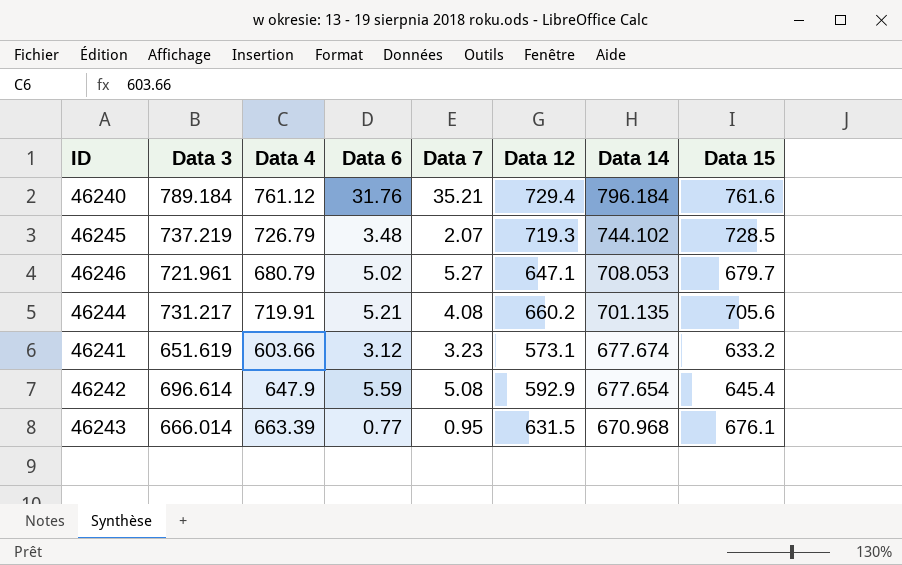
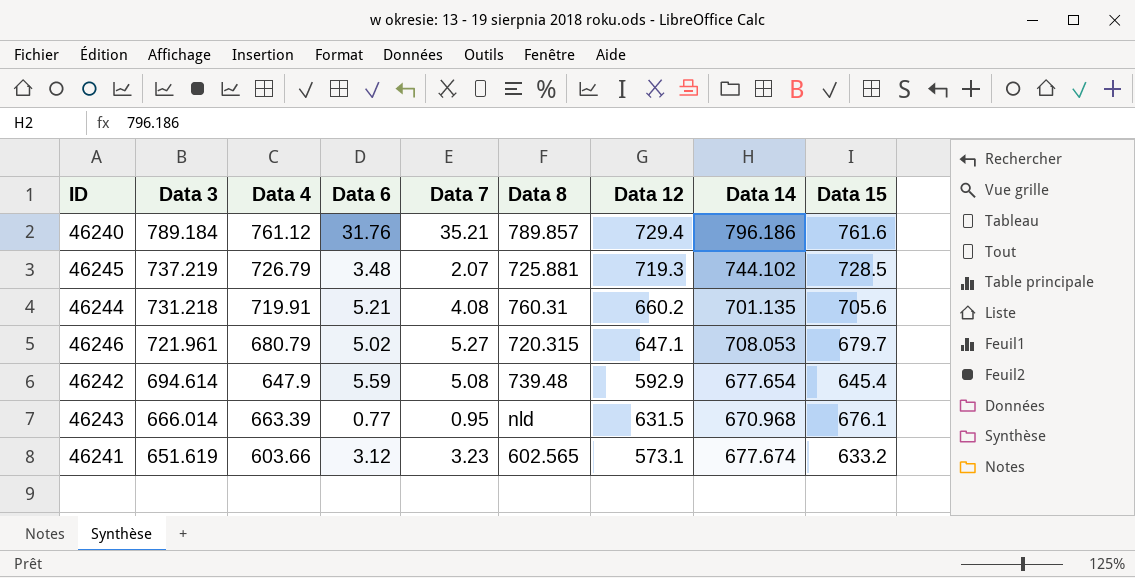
row order: Data 14 descending -> Data 3 descending
column Data 8 | position: none -> 6
46240 | Data 14: 796.184 -> 796.186
46244 | Data 3: 731.217 -> 731.218
46242 | Data 3: 696.614 -> 694.614

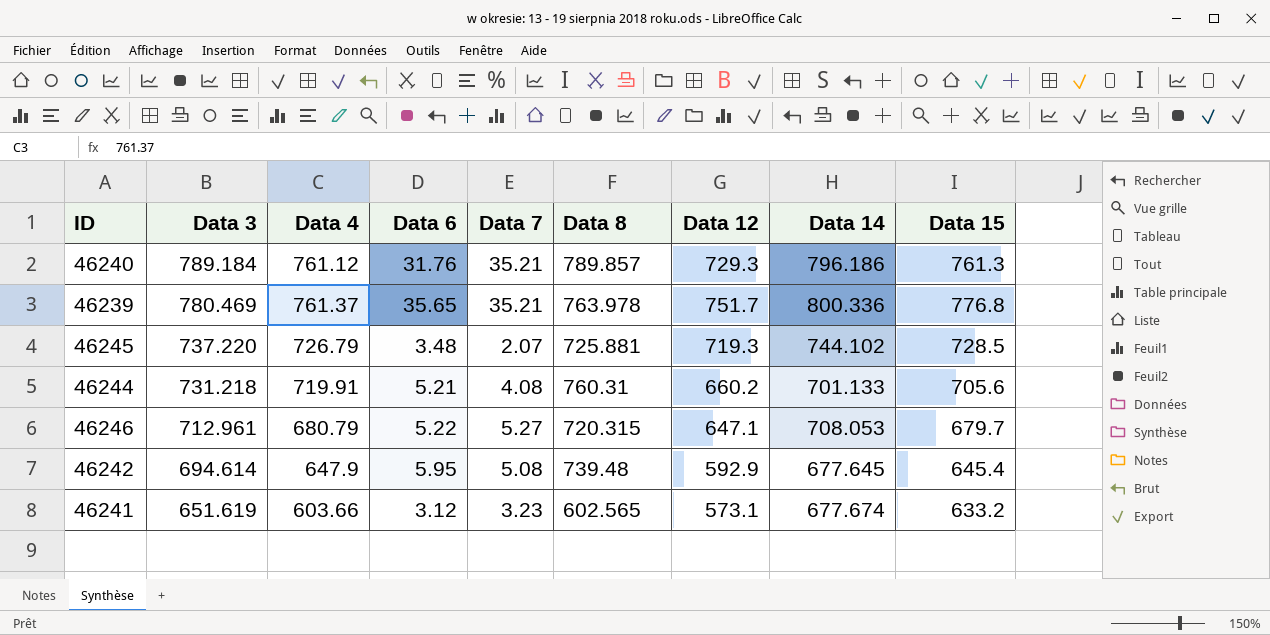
row 46243: 666.014 | 663.39 | 0.77 | 0.95 | nld | 631.5 | 670.968 | 676.1 -> none
46240 | Data 12: 729.4 -> 729.3
46240 | Data 15: 761.6 -> 761.3
row 46239: none -> 780.469 | 761.37 | 35.65 | 35.21 | 763.978 | 751.7 | 800.336 | 776.8
46245 | Data 3: 737.219 -> 737.220
46244 | Data 14: 701.135 -> 701.133
46246 | Data 3: 721.961 -> 712.961
46246 | Data 6: 5.02 -> 5.22
46242 | Data 6: 5.59 -> 5.95
46242 | Data 14: 677.654 -> 677.645

